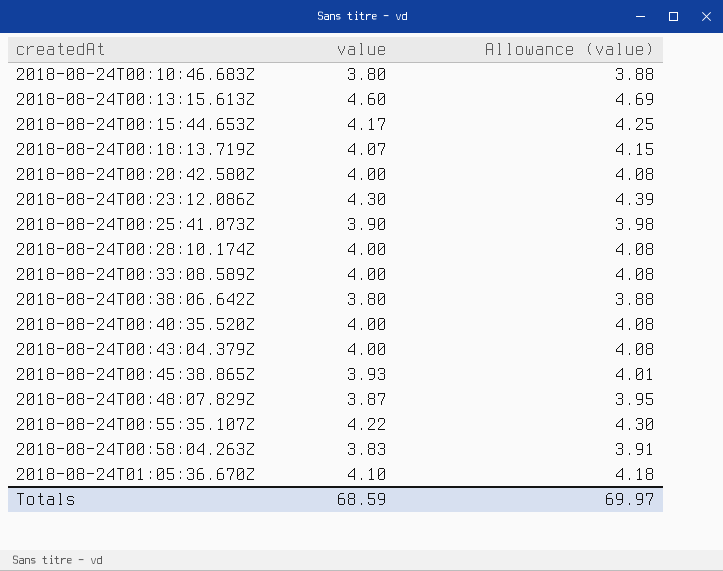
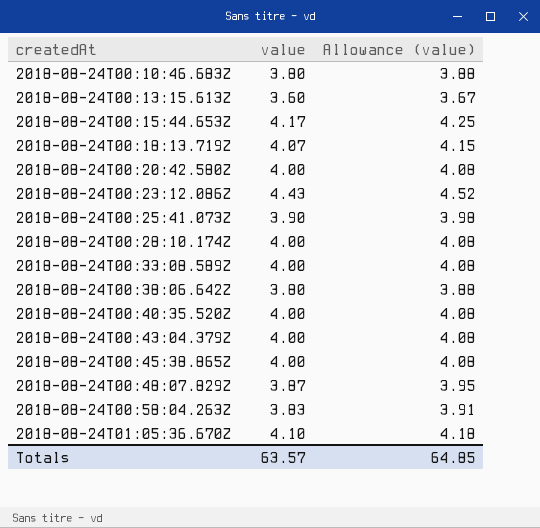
row 2018-08-24T00:55:35.107Z: 4.22 | 4.30 -> none
2018-08-24T00:13:15.613Z | value: 4.60 -> 3.60
2018-08-24T00:13:15.613Z | Allowance (value): 4.69 -> 3.67
2018-08-24T00:23:12.086Z | value: 4.30 -> 4.43
2018-08-24T00:23:12.086Z | Allowance (value): 4.39 -> 4.52
2018-08-24T00:45:38.865Z | value: 3.93 -> 4.00
2018-08-24T00:45:38.865Z | Allowance (value): 4.01 -> 4.08
Totals | value: 68.59 -> 63.57
Totals | Allowance (value): 69.97 -> 64.85

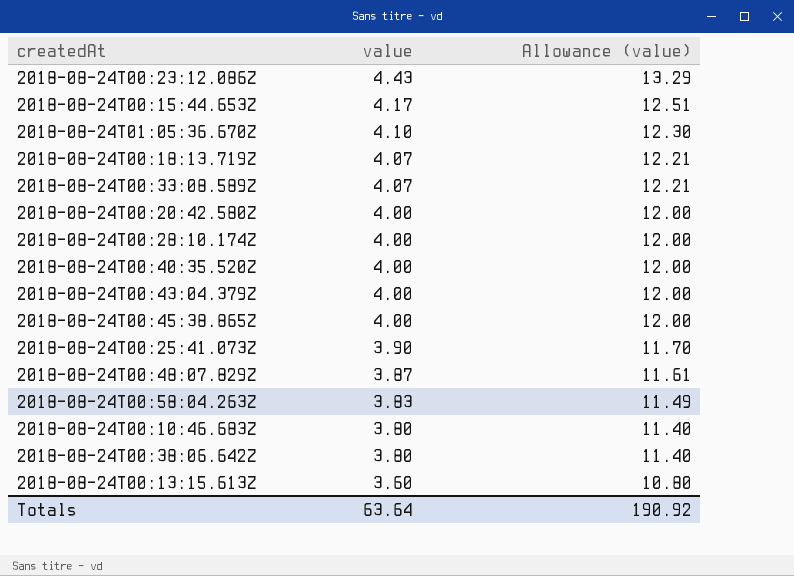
row order: createdAt ascending -> value descending
column Allowance (value) | formula: [value] * 1.02 -> [value] * 3
2018-08-24T00:33:08.589Z | value: 4.00 -> 4.07
Totals | value: 63.57 -> 63.64
Totals | Allowance (value): 64.85 -> 190.92

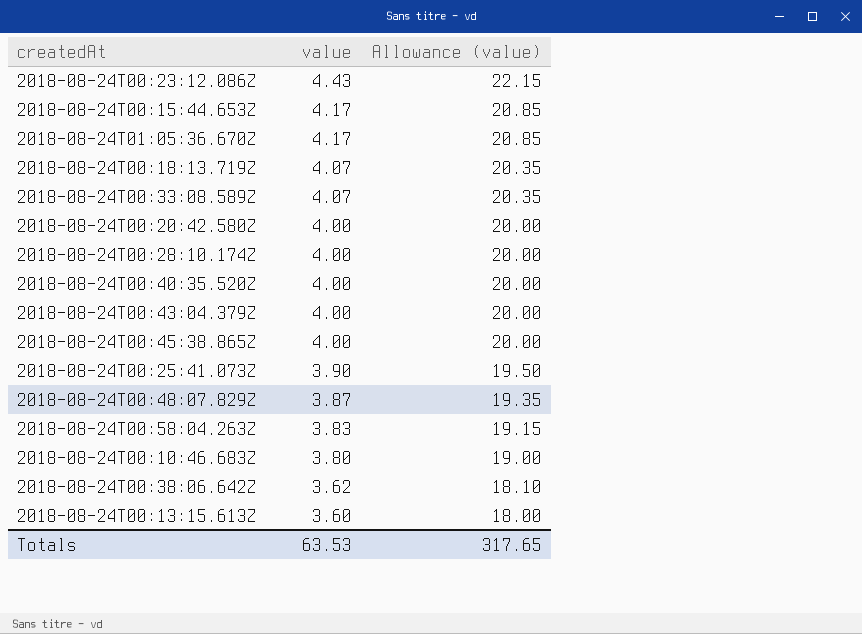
column Allowance (value) | formula: [value] * 3 -> [value] * 5
2018-08-24T01:05:36.670Z | value: 4.10 -> 4.17
2018-08-24T00:38:06.642Z | value: 3.80 -> 3.62
Totals | value: 63.64 -> 63.53
Totals | Allowance (value): 190.92 -> 317.65

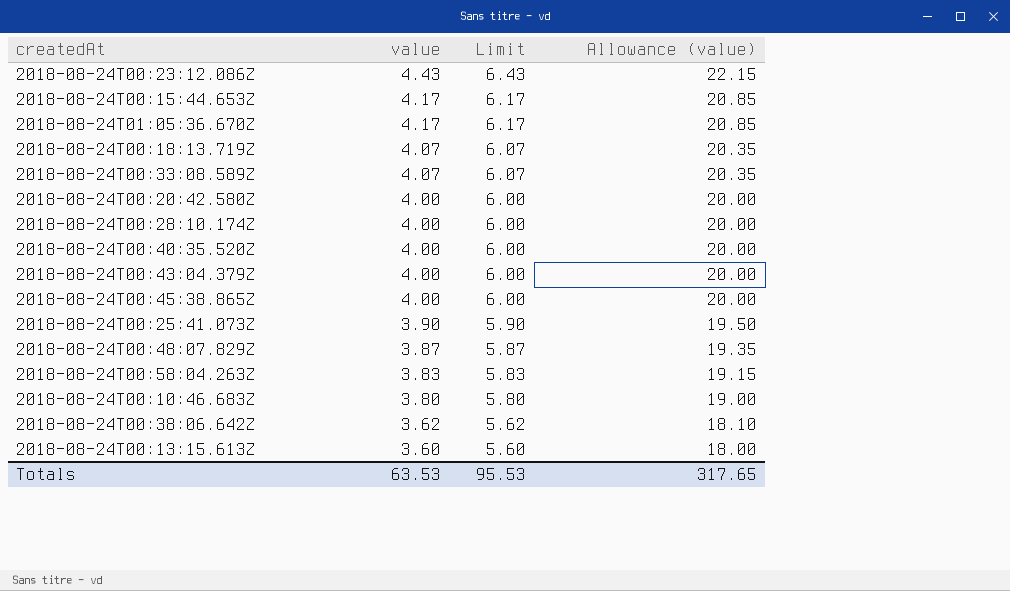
column Limit | formula: none -> [value] + 2

